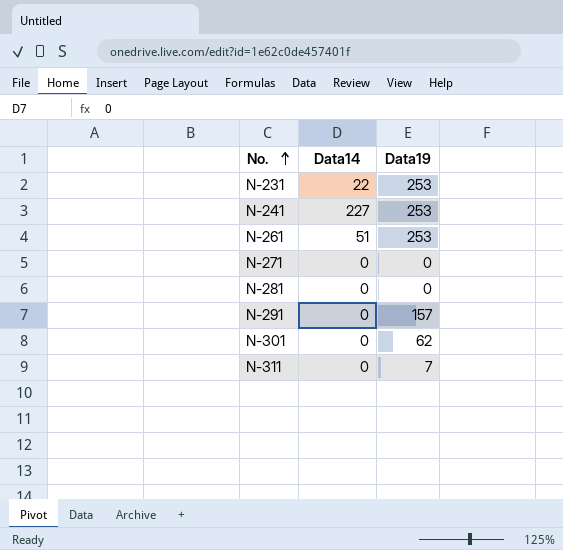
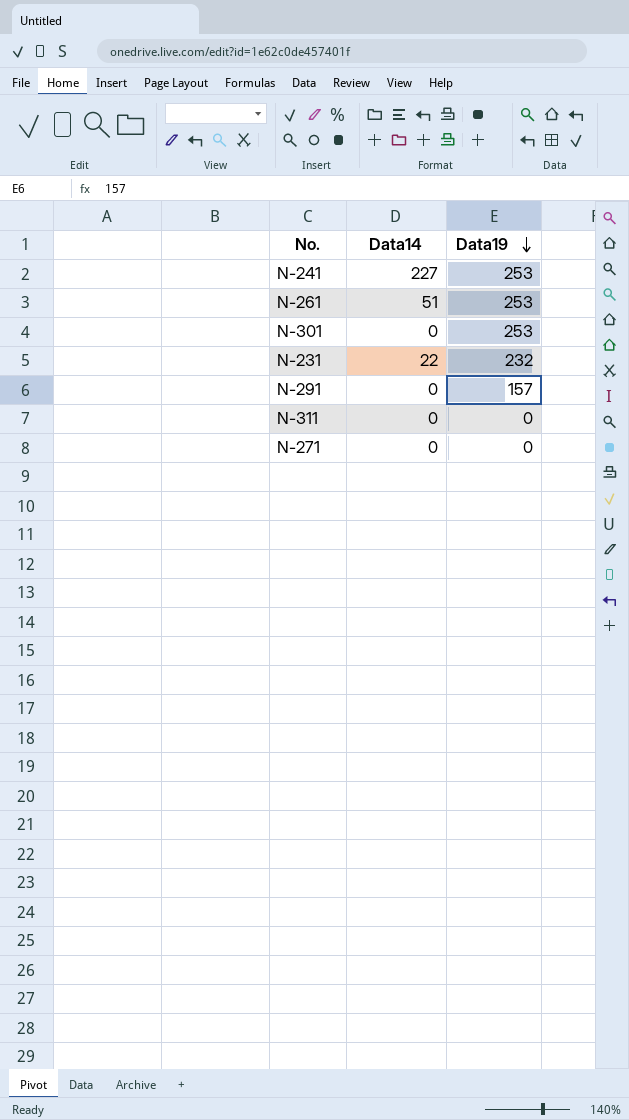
row order: No. ascending -> Data19 descending
row N-281: 0 | 0 -> none
N-301 | Data19: 62 -> 253
N-231 | Data19: 253 -> 232
N-311 | Data19: 7 -> 0

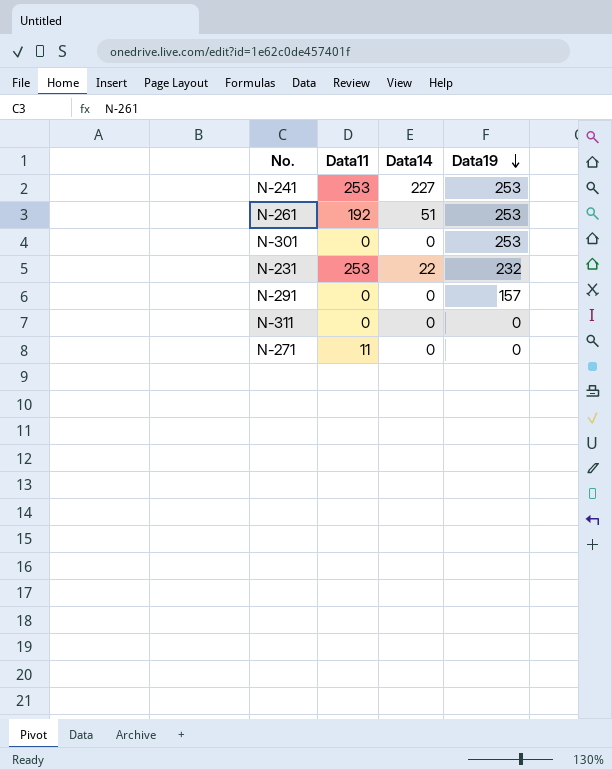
column Data11 | position: none -> 2

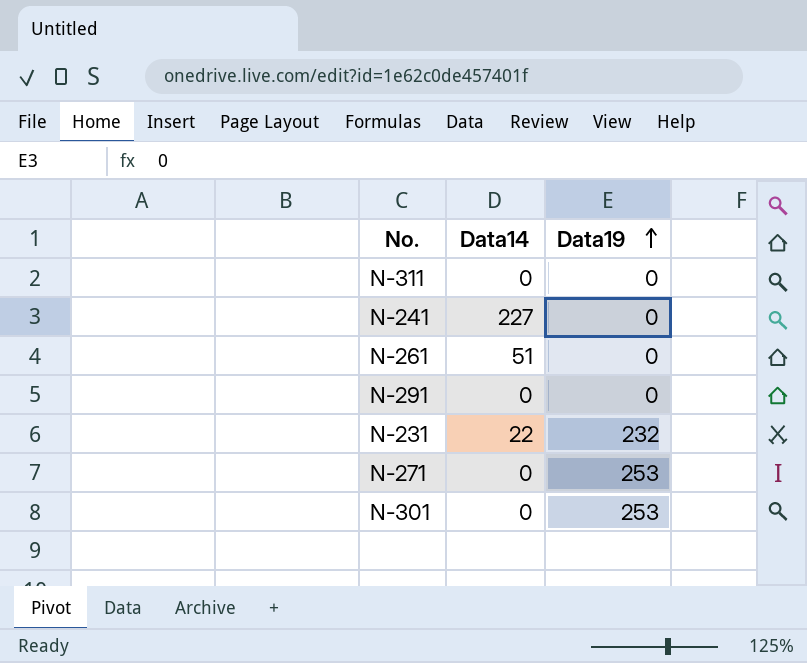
row order: Data19 descending -> Data19 ascending
column Data11 | position: 2 -> none
N-241 | Data19: 253 -> 0
N-261 | Data19: 253 -> 0
N-291 | Data19: 157 -> 0
N-271 | Data19: 0 -> 253

